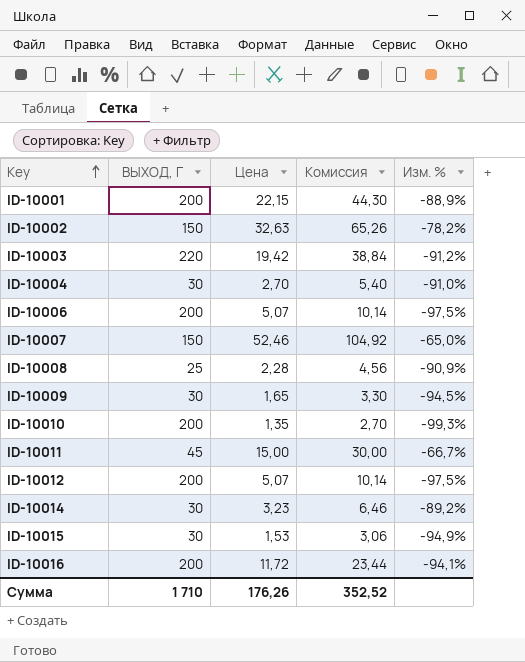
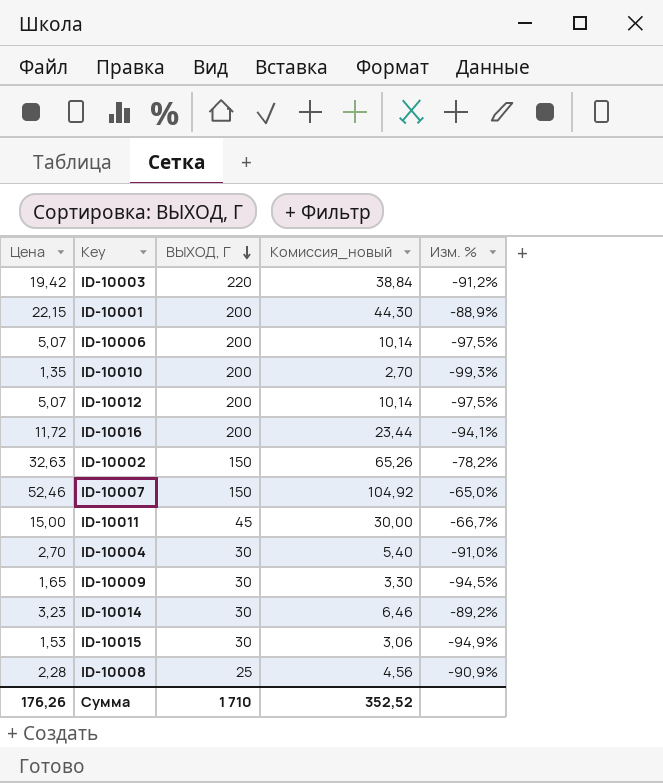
row order: Key ascending -> ВЫХОД, Г descending
column Цена | position: 3 -> 1
column name: Комиссия -> Комиссия_новый

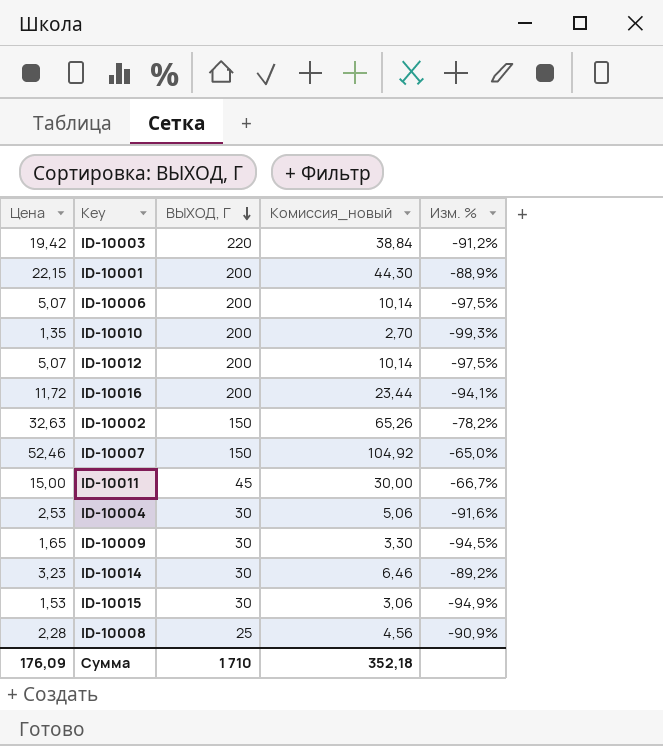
ID-10004 | Цена: 2,70 -> 2,53
ID-10004 | Комиссия_новый: 5,40 -> 5,06
ID-10004 | Изм. %: -91,0% -> -91,6%
Сумма | Цена: 176,26 -> 176,09
Сумма | Комиссия_новый: 352,52 -> 352,18

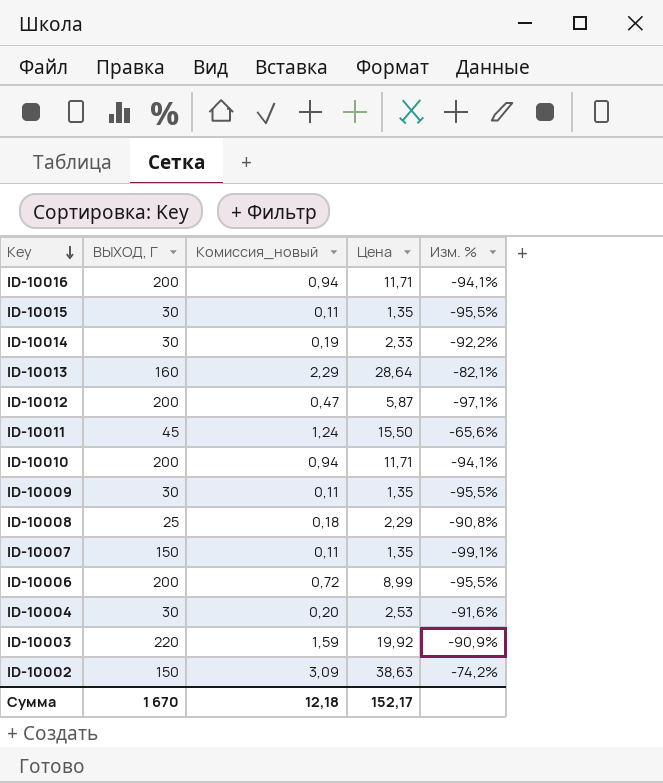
row order: ВЫХОД, Г descending -> Key descending
column Комиссия_новый | formula: [Цена] * 2 -> [Цена] * 0,08
column Цена | position: 1 -> 4
row ID-10001: 22,15 | 200 | 44,30 | -88,9% -> none
ID-10016 | Цена: 11,72 -> 11,71
ID-10015 | Цена: 1,53 -> 1,35
ID-10015 | Изм. %: -94,9% -> -95,5%
ID-10014 | Цена: 3,23 -> 2,33
ID-10014 | Изм. %: -89,2% -> -92,2%
row ID-10013: none -> 160 | 2,29 | 28,64 | -82,1%
ID-10012 | Цена: 5,07 -> 5,87
ID-10012 | Изм. %: -97,5% -> -97,1%
ID-10011 | Цена: 15,00 -> 15,50
ID-10011 | Изм. %: -66,7% -> -65,6%
ID-10010 | Цена: 1,35 -> 11,71
ID-10010 | Изм. %: -99,3% -> -94,1%
ID-10009 | Цена: 1,65 -> 1,35
ID-10009 | Изм. %: -94,5% -> -95,5%
ID-10008 | Цена: 2,28 -> 2,29
ID-10008 | Изм. %: -90,9% -> -90,8%
ID-10007 | Цена: 52,46 -> 1,35
ID-10007 | Изм. %: -65,0% -> -99,1%
ID-10006 | Цена: 5,07 -> 8,99
ID-10006 | Изм. %: -97,5% -> -95,5%
ID-10003 | Цена: 19,42 -> 19,92
ID-10003 | Изм. %: -91,2% -> -90,9%
ID-10002 | Цена: 32,63 -> 38,63
ID-10002 | Изм. %: -78,2% -> -74,2%
Сумма | ВЫХОД, Г: 1 710 -> 1 670
Сумма | Комиссия_новый: 352,18 -> 12,18
Сумма | Цена: 176,09 -> 152,17

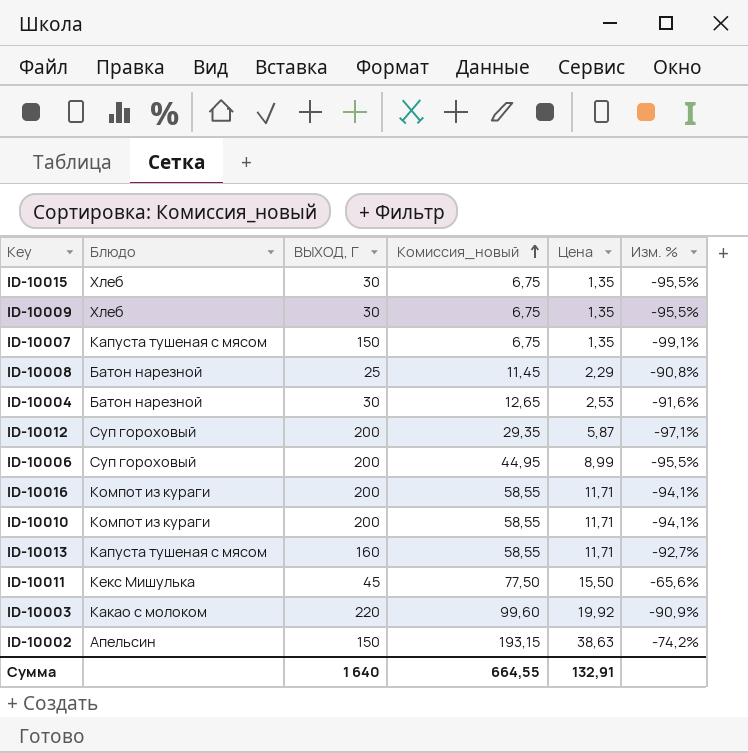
row order: Key descending -> Комиссия_новый ascending
column Блюдо | position: none -> 2
column Комиссия_новый | formula: [Цена] * 0,08 -> [Цена] * 5
row ID-10014: 30 | 0,19 | 2,33 | -92,2% -> none
ID-10013 | Цена: 28,64 -> 11,71
ID-10013 | Изм. %: -82,1% -> -92,7%
Сумма | ВЫХОД, Г: 1 670 -> 1 640
Сумма | Комиссия_новый: 12,18 -> 664,55
Сумма | Цена: 152,17 -> 132,91

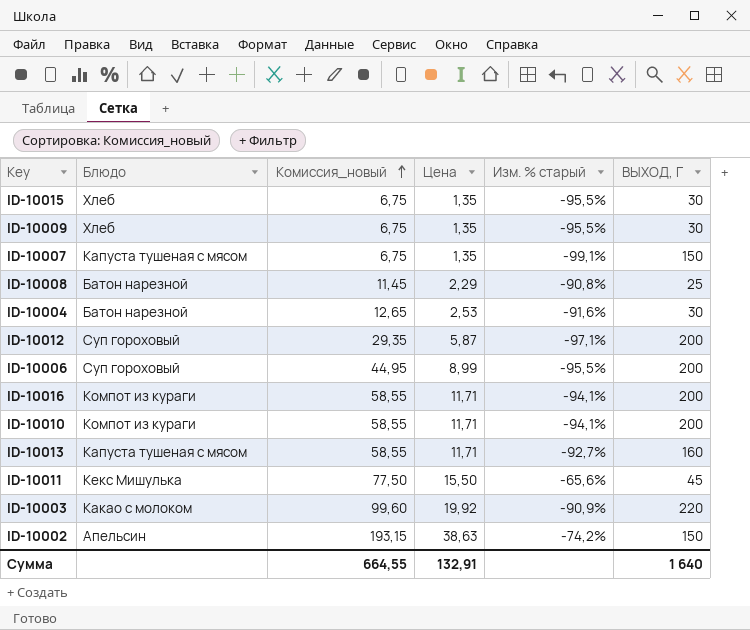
column name: Изм. % -> Изм. % старый
column ВЫХОД, Г | position: 3 -> 6

